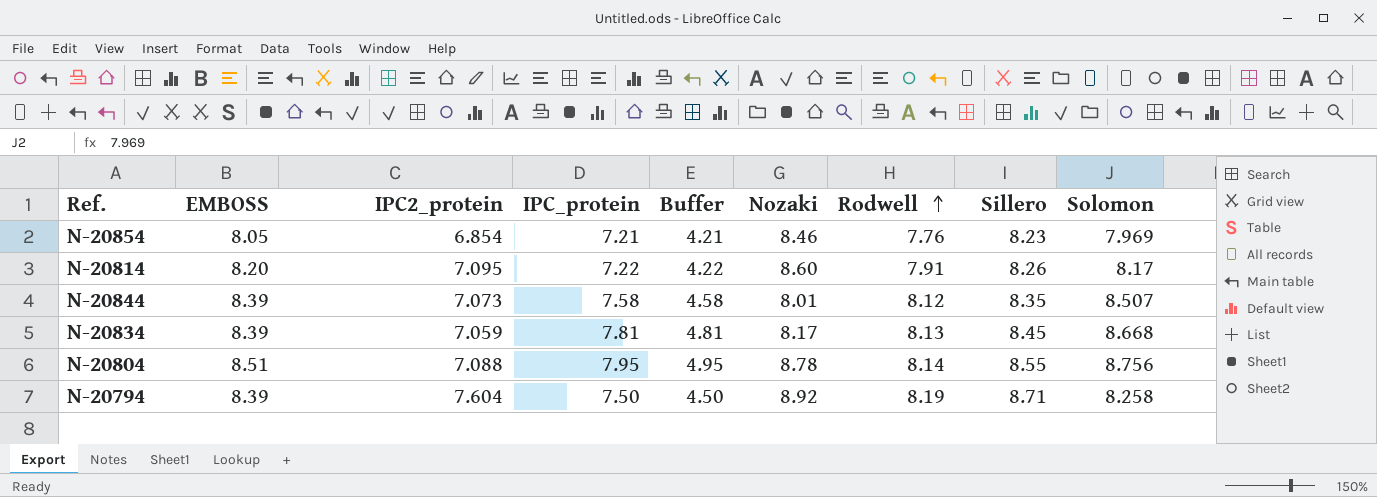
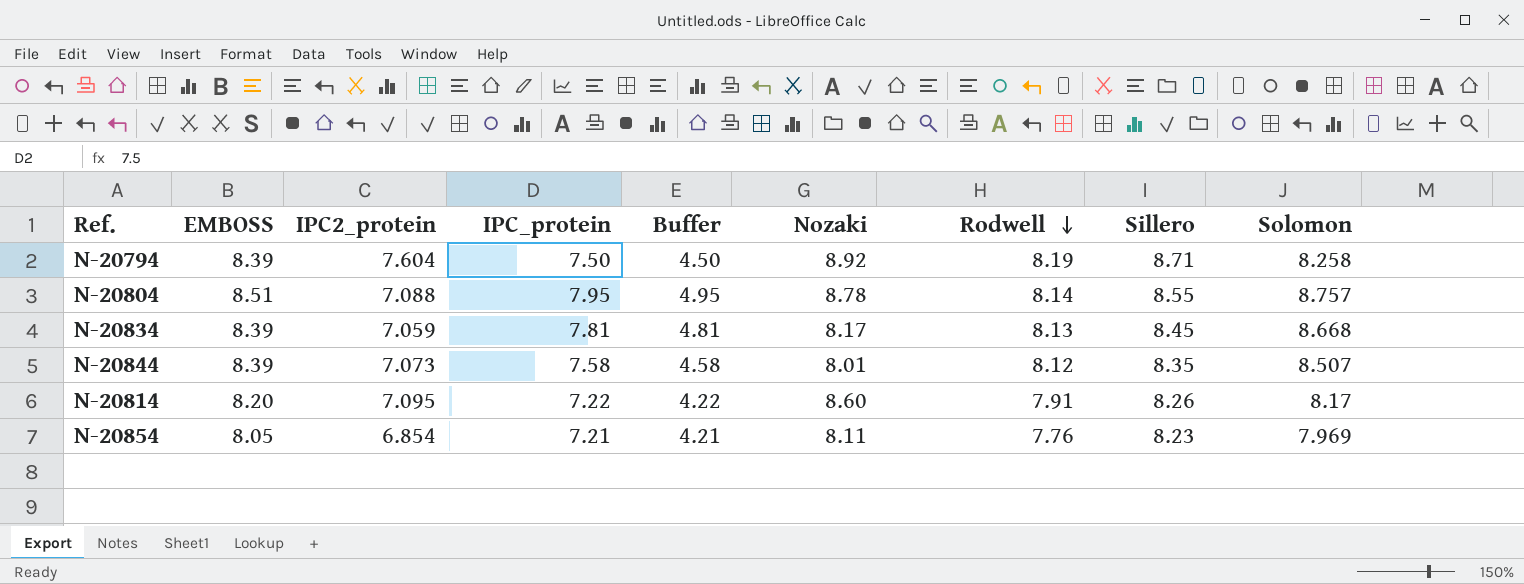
row order: Rodwell ascending -> Rodwell descending
N-20804 | Solomon: 8.756 -> 8.757
N-20854 | Nozaki: 8.46 -> 8.11

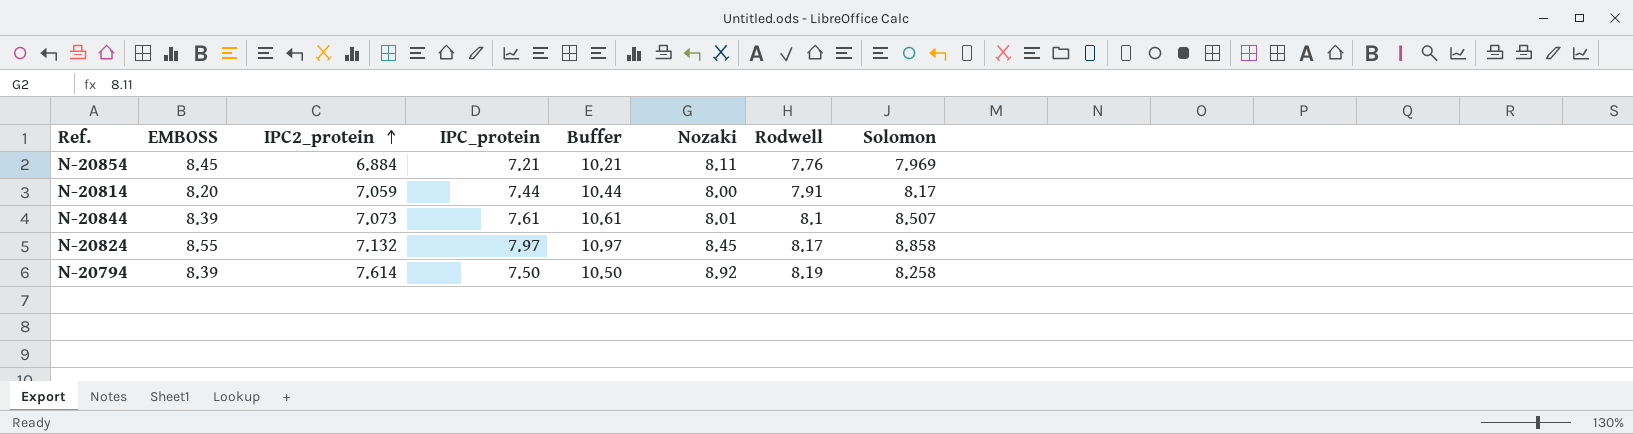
row order: Rodwell descending -> IPC2_protein ascending
column Sillero | position: 8 -> none
column Buffer | formula: [IPC_protein] - 3 -> [IPC_protein] + 3
row N-20804: 8.51 | 7.088 | 7.95 | 4.95 | 8.78 | 8.14 | 8.55 | 8.757 -> none
row N-20834: 8.39 | 7.059 | 7.81 | 4.81 | 8.17 | 8.13 | 8.45 | 8.668 -> none
N-20854 | EMBOSS: 8.05 -> 8.45
N-20854 | IPC2_protein: 6.854 -> 6.884
N-20814 | IPC2_protein: 7.095 -> 7.059
N-20814 | IPC_protein: 7.22 -> 7.44
N-20814 | Nozaki: 8.60 -> 8.00
N-20844 | IPC_protein: 7.58 -> 7.61
N-20844 | Rodwell: 8.12 -> 8.1
row N-20824: none -> 8.55 | 7.132 | 7.97 | 10.97 | 8.45 | 8.17 | 8.858
N-20794 | IPC2_protein: 7.604 -> 7.614

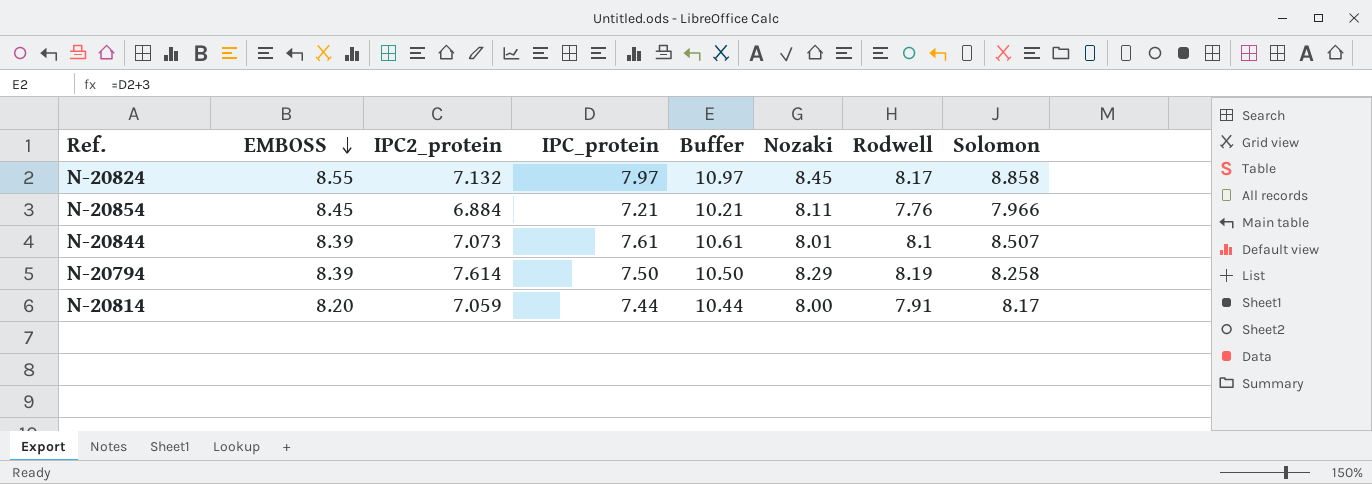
row order: IPC2_protein ascending -> EMBOSS descending
N-20854 | Solomon: 7.969 -> 7.966
N-20794 | Nozaki: 8.92 -> 8.29

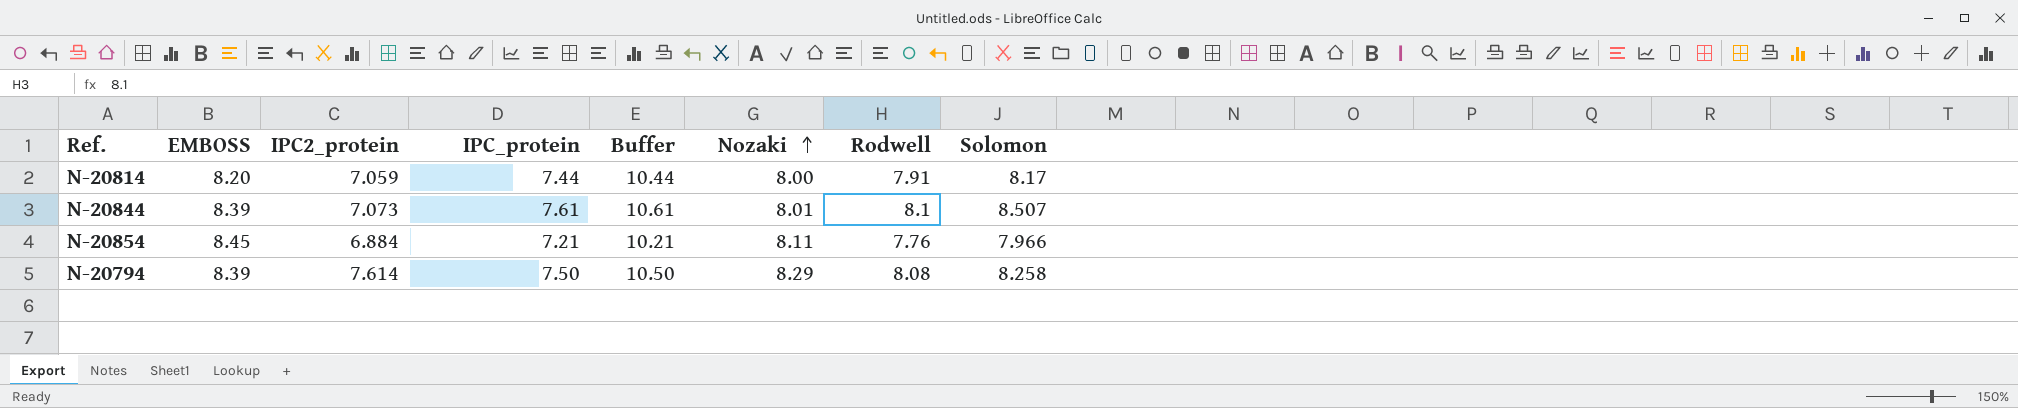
row order: EMBOSS descending -> Nozaki ascending
row N-20824: 8.55 | 7.132 | 7.97 | 10.97 | 8.45 | 8.17 | 8.858 -> none
N-20794 | Rodwell: 8.19 -> 8.08

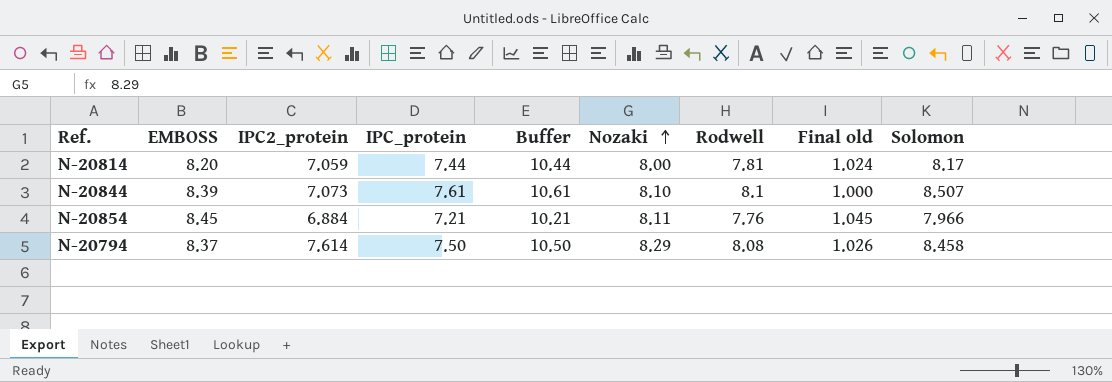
column Final old | formula: none -> [Nozaki] / [Rodwell]
N-20814 | Rodwell: 7.91 -> 7.81
N-20844 | Nozaki: 8.01 -> 8.10
N-20794 | EMBOSS: 8.39 -> 8.37
N-20794 | Solomon: 8.258 -> 8.458

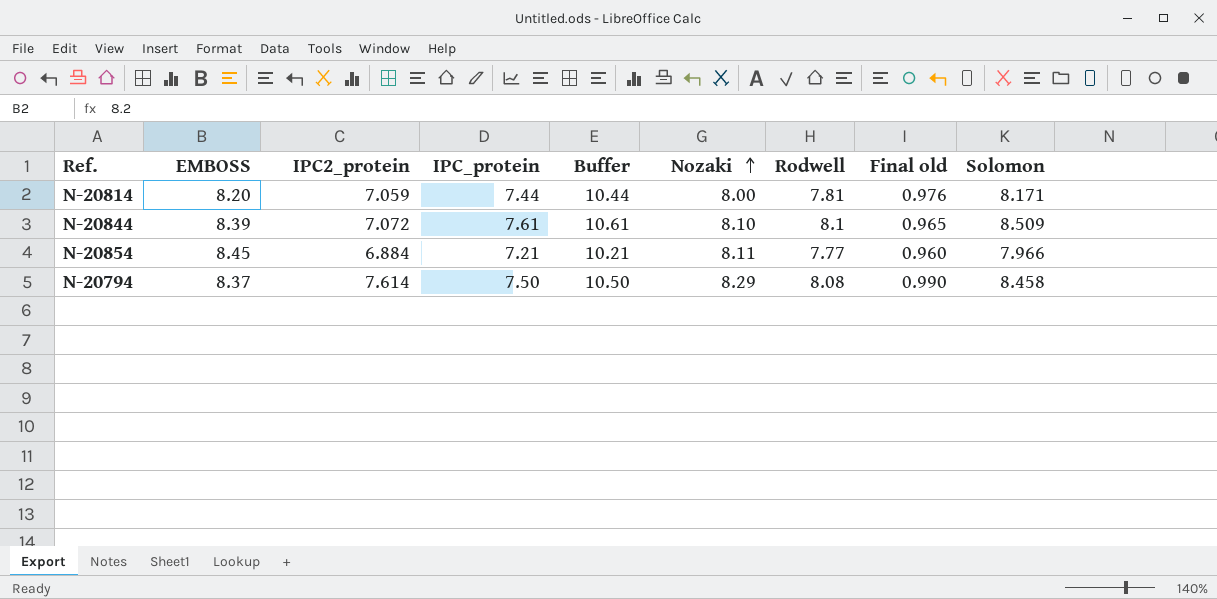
column Final old | formula: [Nozaki] / [Rodwell] -> [Nozaki] / [EMBOSS]
N-20814 | Solomon: 8.17 -> 8.171
N-20844 | IPC2_protein: 7.073 -> 7.072
N-20844 | Solomon: 8.507 -> 8.509
N-20854 | Rodwell: 7.76 -> 7.77

